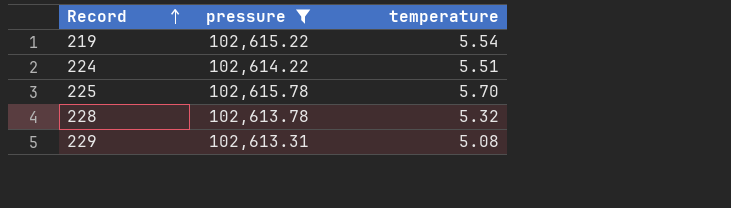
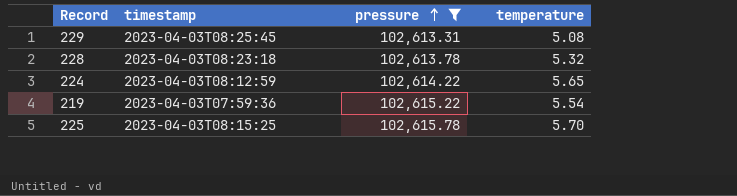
row order: Record ascending -> pressure ascending
column timestamp | position: none -> 2
224 | temperature: 5.51 -> 5.65

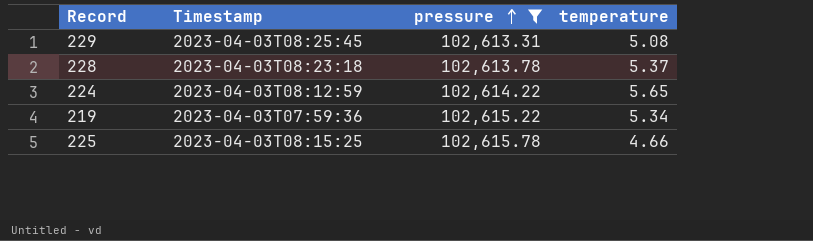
column name: timestamp -> Timestamp
228 | temperature: 5.32 -> 5.37
219 | temperature: 5.54 -> 5.34
225 | temperature: 5.70 -> 4.66

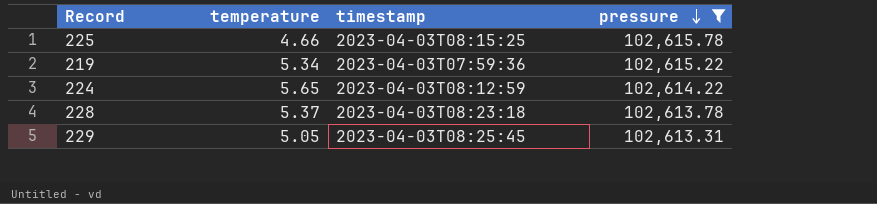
row order: pressure ascending -> pressure descending
column temperature | position: 4 -> 2
column name: Timestamp -> timestamp
229 | temperature: 5.08 -> 5.05

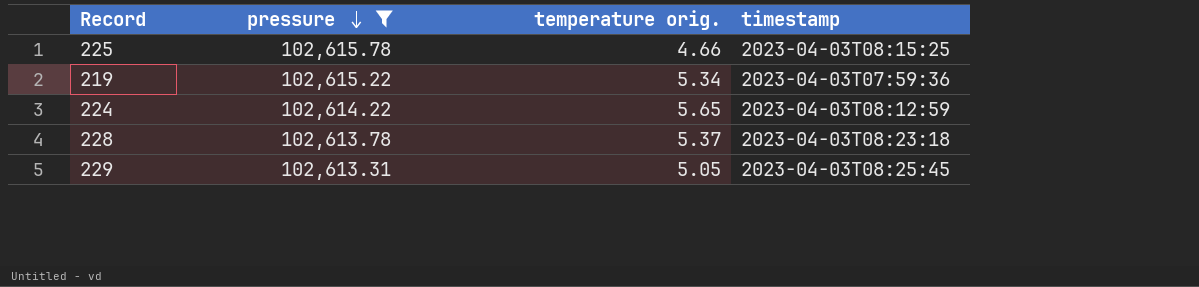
column pressure | position: 4 -> 2
column name: temperature -> temperature orig.

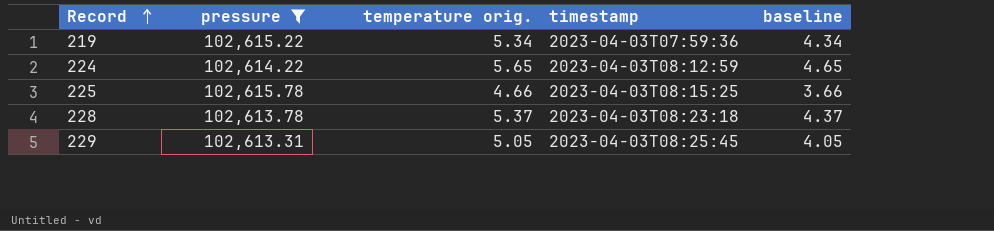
row order: pressure descending -> Record ascending
column baseline | formula: none -> [temperature orig.] - 1

